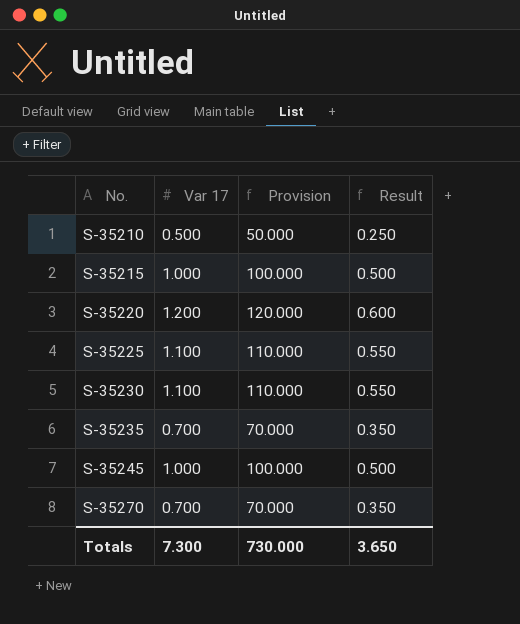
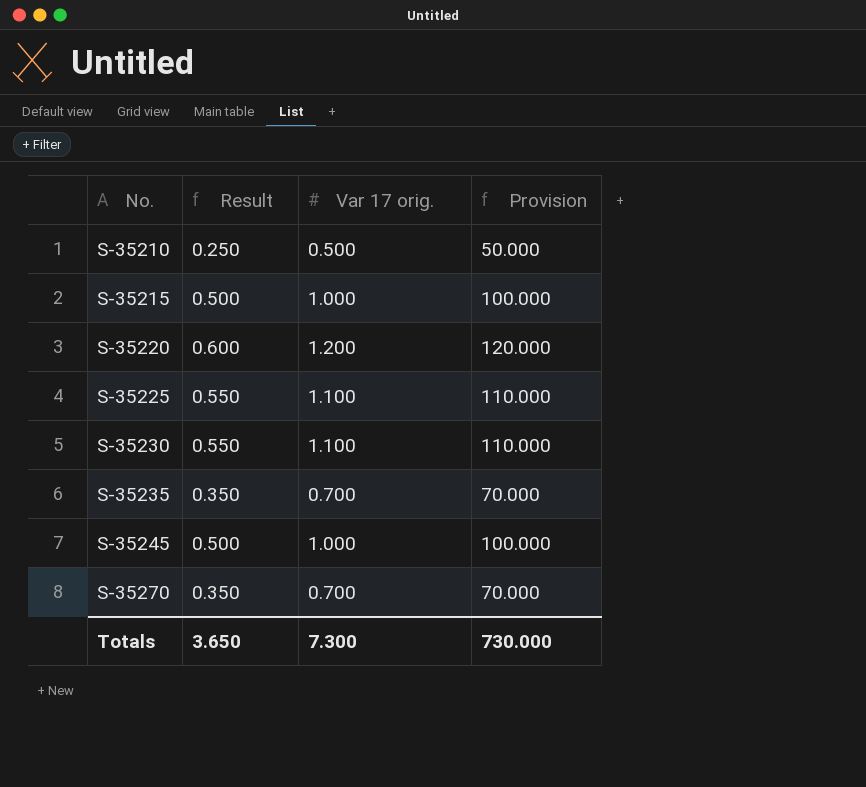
column Result | position: 4 -> 2
column name: Var 17 -> Var 17 orig.

